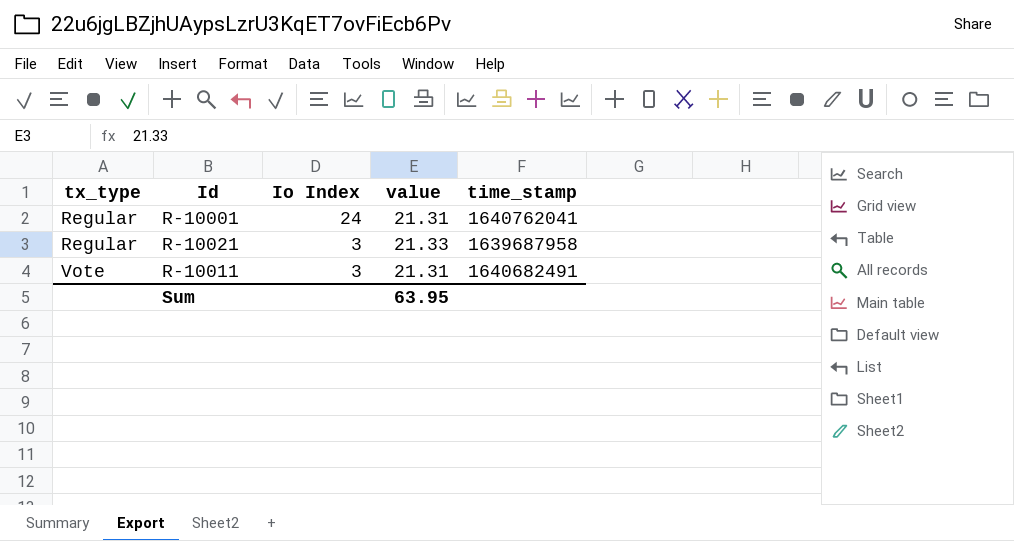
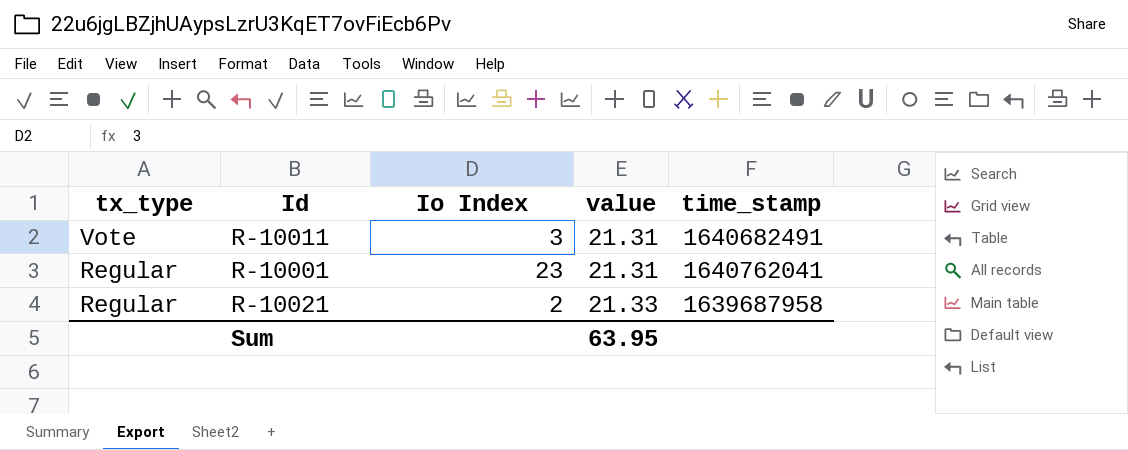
row order: tx_type ascending -> tx_type descending
R-10001 | Io Index: 24 -> 23
R-10021 | Io Index: 3 -> 2

